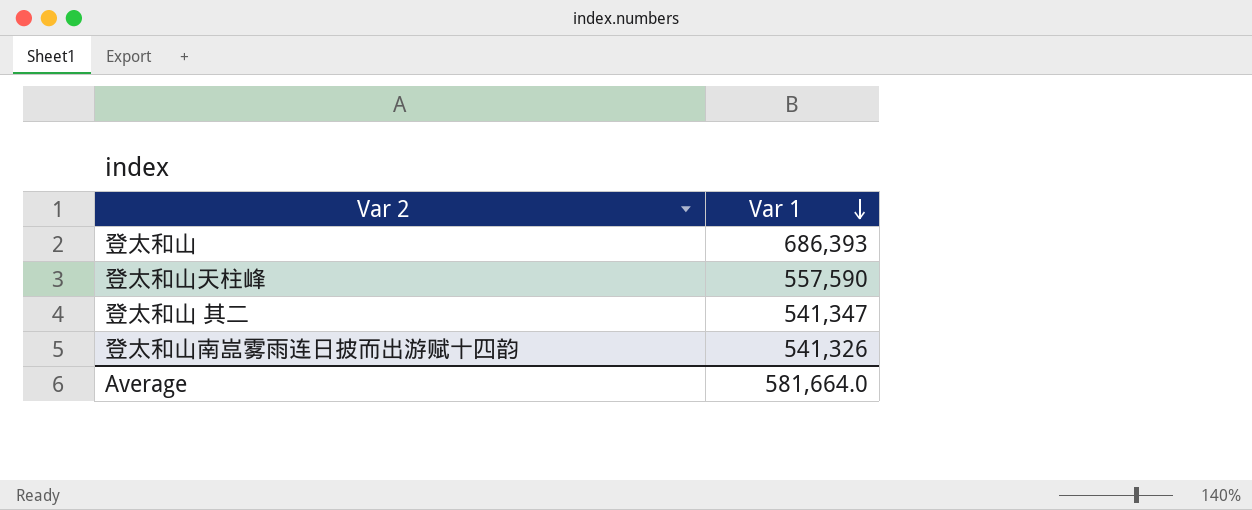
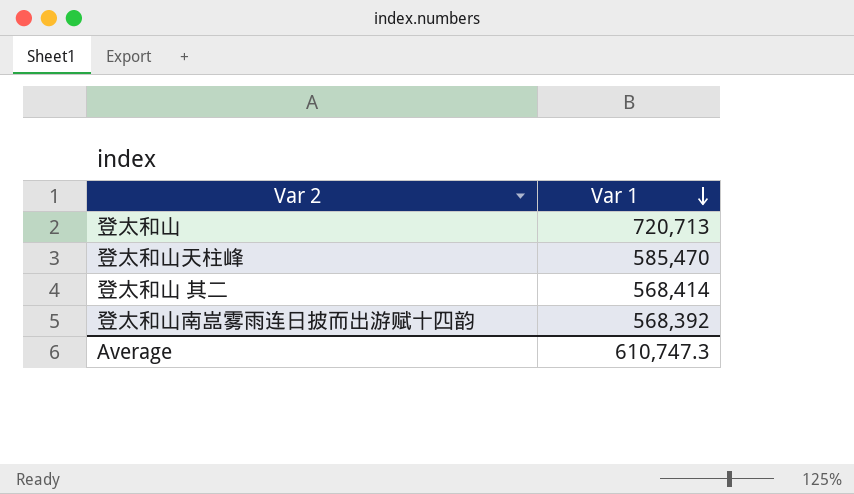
登太和山 | Var 1: 686,393 -> 720,713
登太和山天柱峰 | Var 1: 557,590 -> 585,470
登太和山 其二 | Var 1: 541,347 -> 568,414
登太和山南嵓雾雨连日披而出游赋十四韵 | Var 1: 541,326 -> 568,392
Average | Var 1: 581,664.0 -> 610,747.3

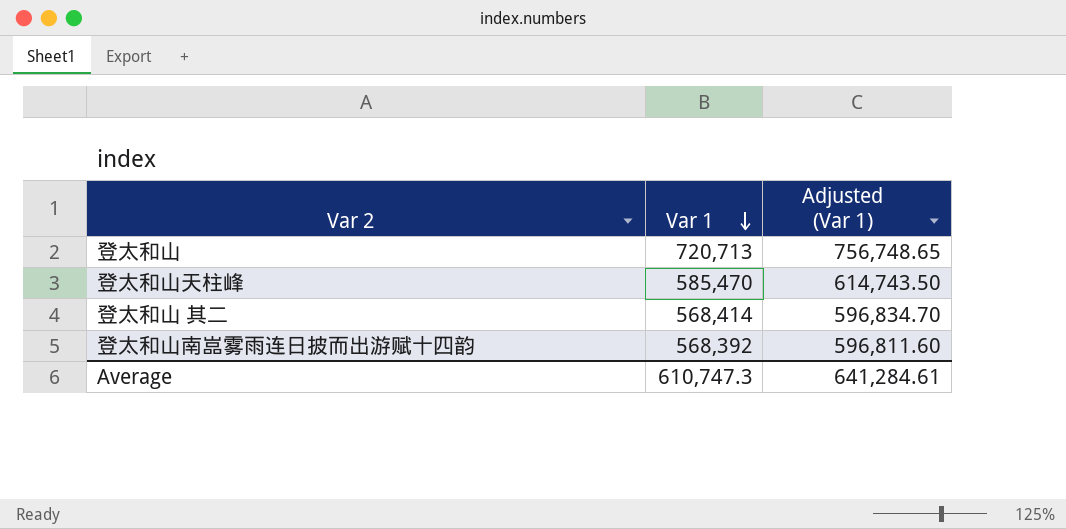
column Adjusted (Var 1) | formula: none -> [Var 1] * 1.05

